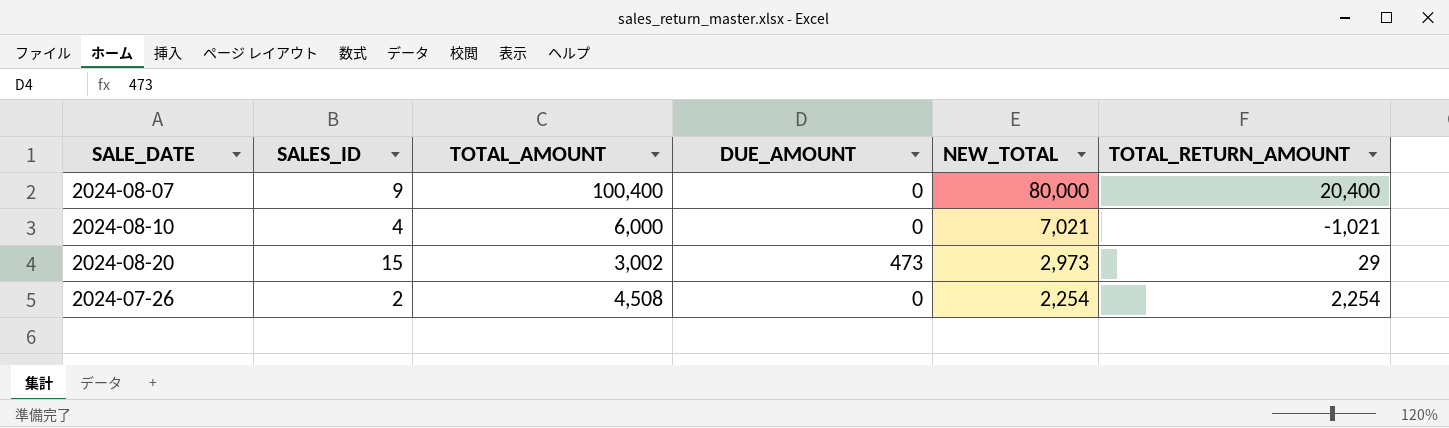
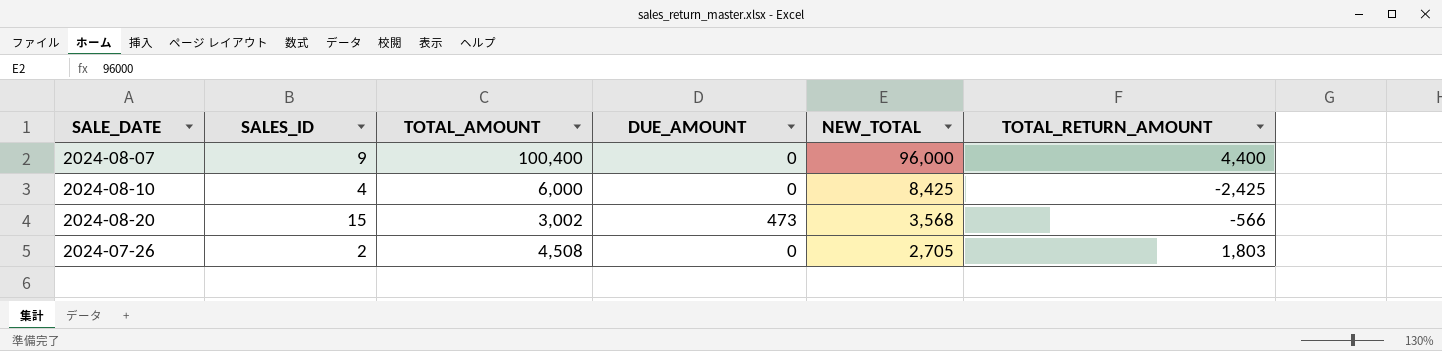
2024-08-07 | NEW_TOTAL: 80,000 -> 96,000
2024-08-07 | TOTAL_RETURN_AMOUNT: 20,400 -> 4,400
2024-08-10 | NEW_TOTAL: 7,021 -> 8,425
2024-08-10 | TOTAL_RETURN_AMOUNT: -1,021 -> -2,425
2024-08-20 | NEW_TOTAL: 2,973 -> 3,568
2024-08-20 | TOTAL_RETURN_AMOUNT: 29 -> -566
2024-07-26 | NEW_TOTAL: 2,254 -> 2,705
2024-07-26 | TOTAL_RETURN_AMOUNT: 2,254 -> 1,803

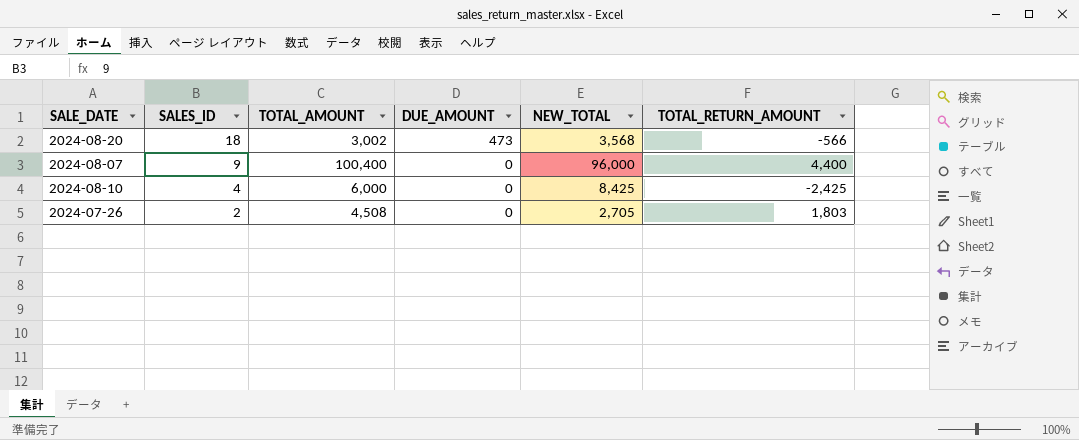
row order: NEW_TOTAL descending -> SALES_ID descending
2024-08-20 | SALES_ID: 15 -> 18

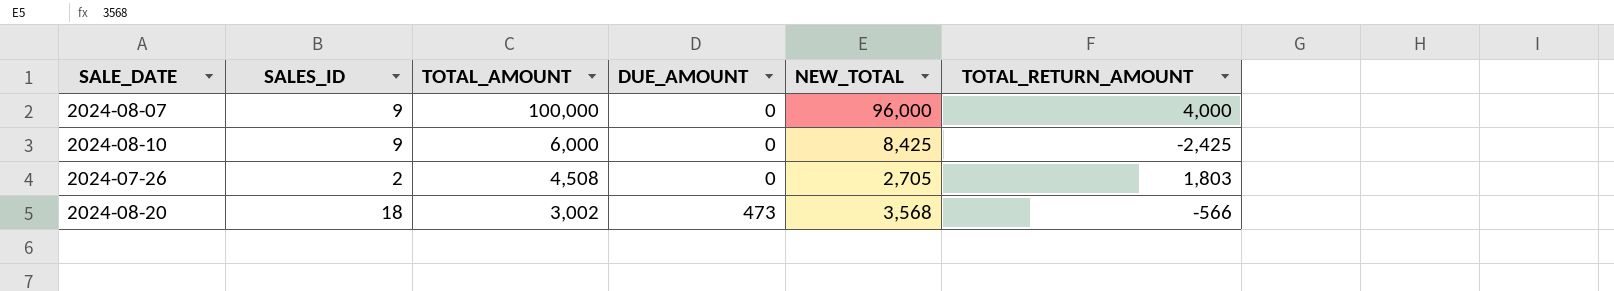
row order: SALES_ID descending -> TOTAL_AMOUNT descending
2024-08-07 | TOTAL_AMOUNT: 100,400 -> 100,000
2024-08-07 | TOTAL_RETURN_AMOUNT: 4,400 -> 4,000
2024-08-10 | SALES_ID: 4 -> 9

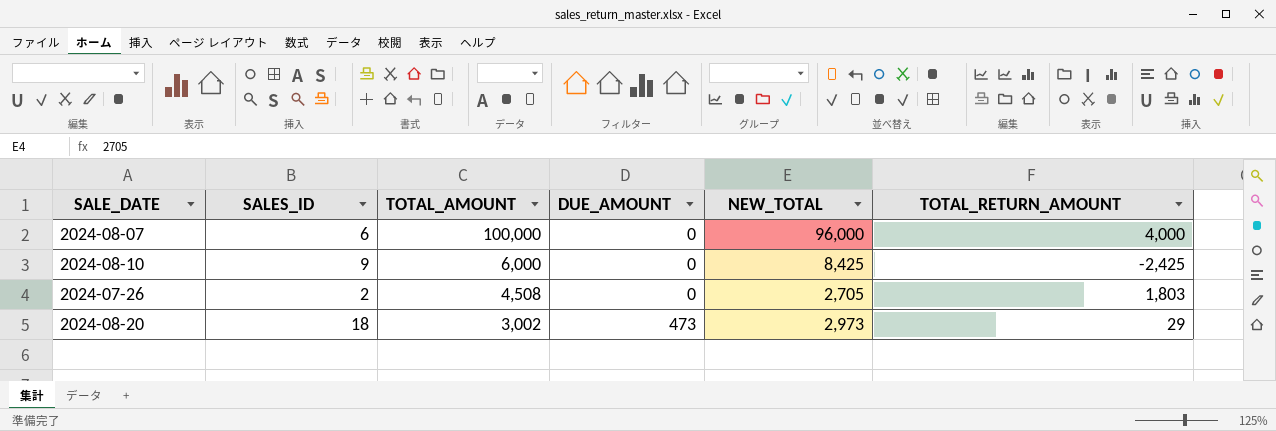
2024-08-07 | SALES_ID: 9 -> 6
2024-08-20 | NEW_TOTAL: 3,568 -> 2,973
2024-08-20 | TOTAL_RETURN_AMOUNT: -566 -> 29

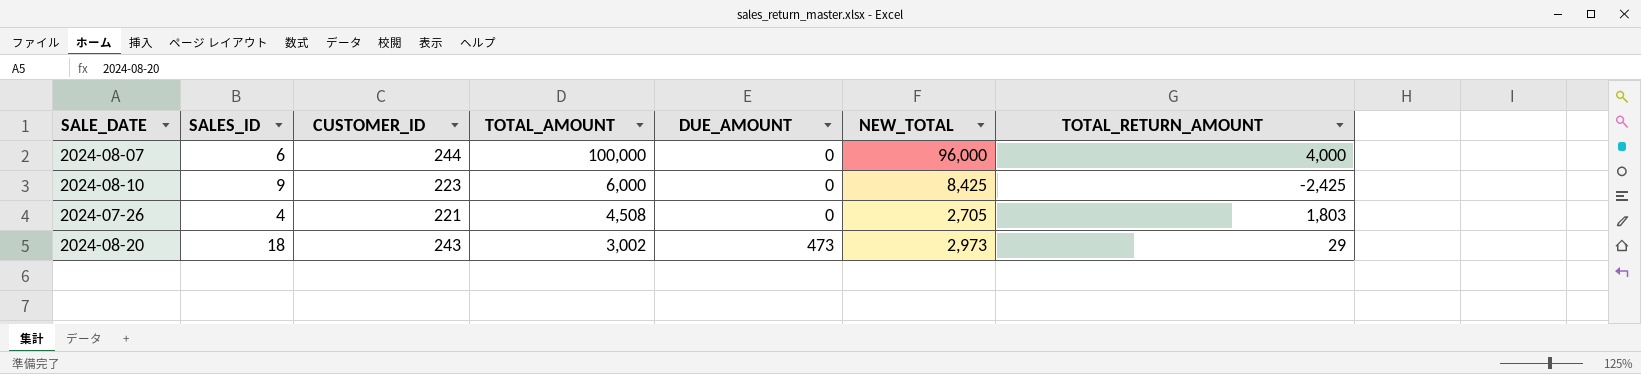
column CUSTOMER_ID | position: none -> 3
2024-07-26 | SALES_ID: 2 -> 4

